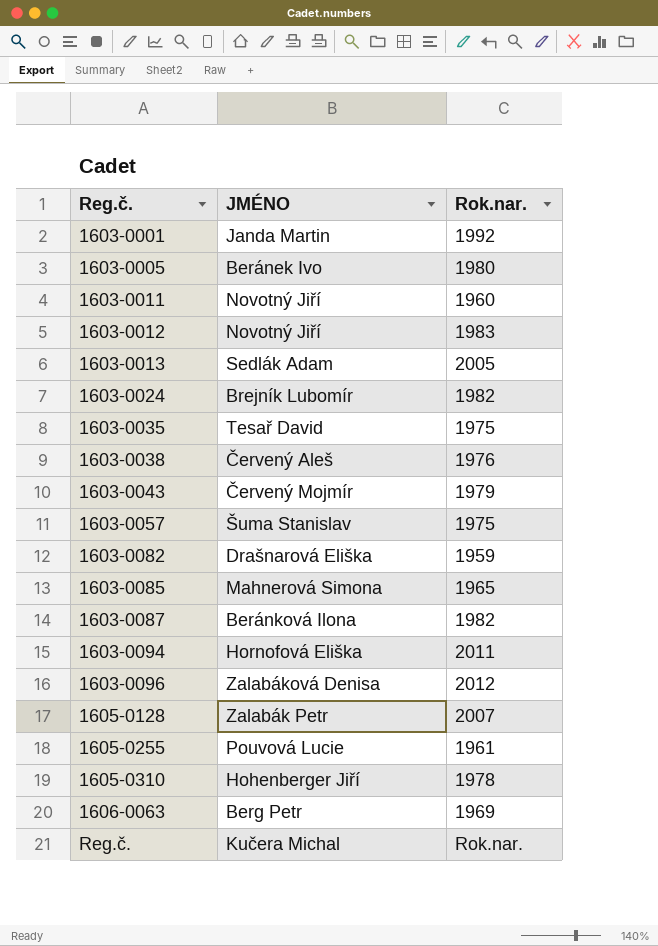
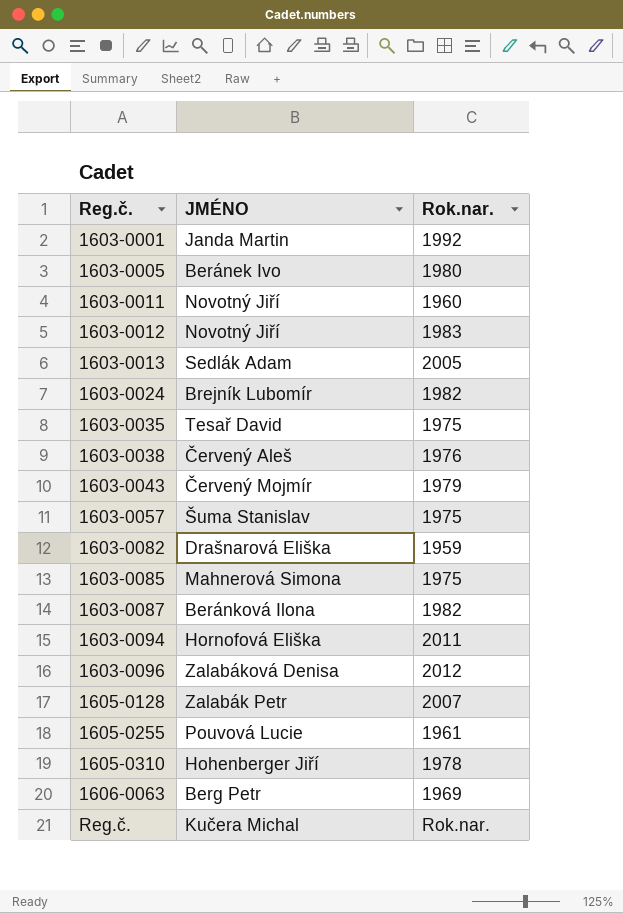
1603-0085 | Rok.nar.: 1965 -> 1975

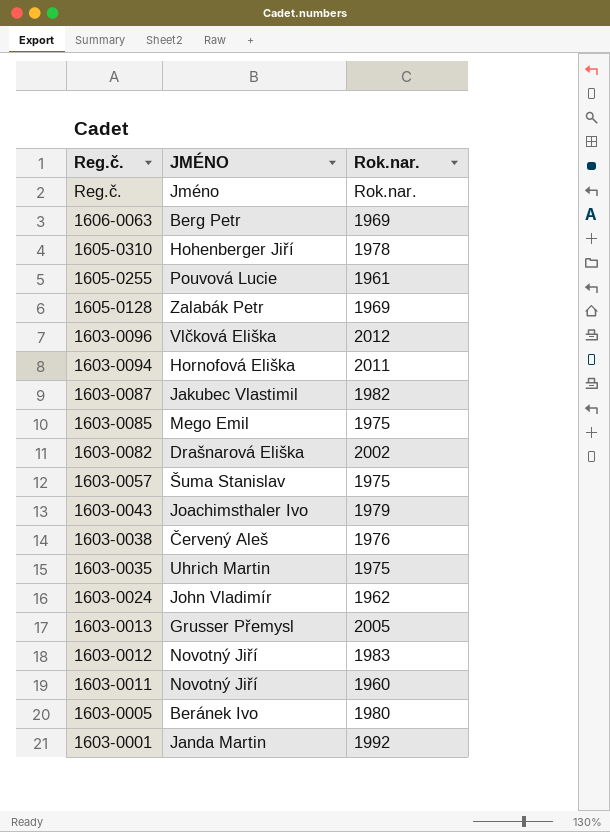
row order: Reg.č. ascending -> Reg.č. descending
Reg.č. | JMÉNO: Kučera Michal -> Jméno
1605-0128 | Rok.nar.: 2007 -> 1969
1603-0096 | JMÉNO: Zalabáková Denisa -> Vlčková Eliška
1603-0087 | JMÉNO: Beránková Ilona -> Jakubec Vlastimil
1603-0085 | JMÉNO: Mahnerová Simona -> Mego Emil
1603-0082 | Rok.nar.: 1959 -> 2002
1603-0043 | JMÉNO: Červený Mojmír -> Joachimsthaler Ivo
1603-0035 | JMÉNO: Tesař David -> Uhrich Martin
1603-0024 | JMÉNO: Brejník Lubomír -> John Vladimír
1603-0024 | Rok.nar.: 1982 -> 1962
1603-0013 | JMÉNO: Sedlák Adam -> Grusser Přemysl

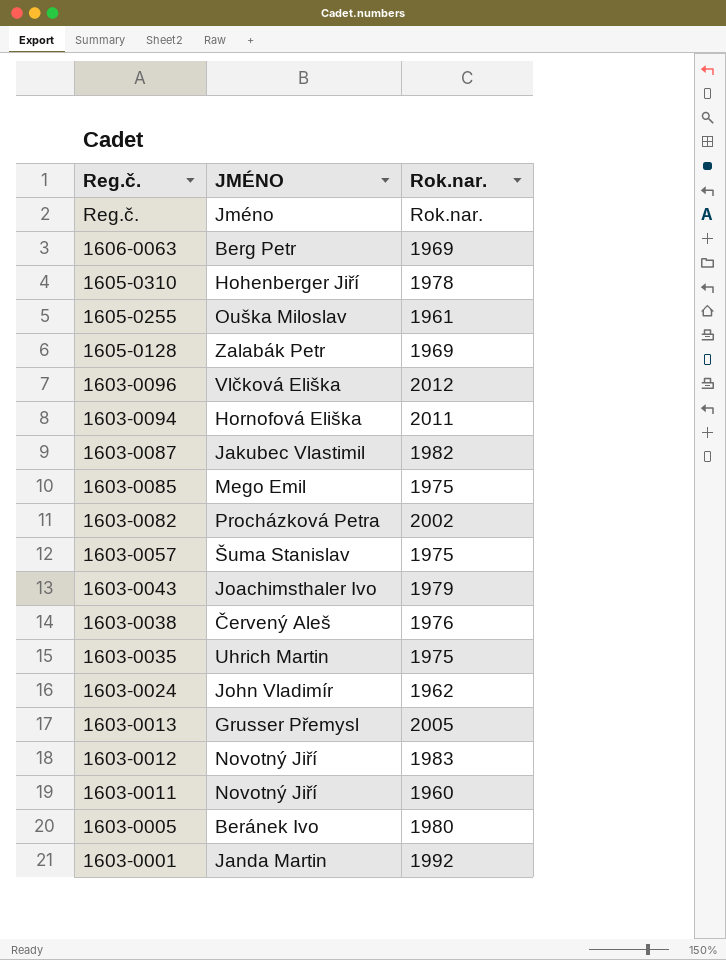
1605-0255 | JMÉNO: Pouvová Lucie -> Ouška Miloslav
1603-0082 | JMÉNO: Drašnarová Eliška -> Procházková Petra

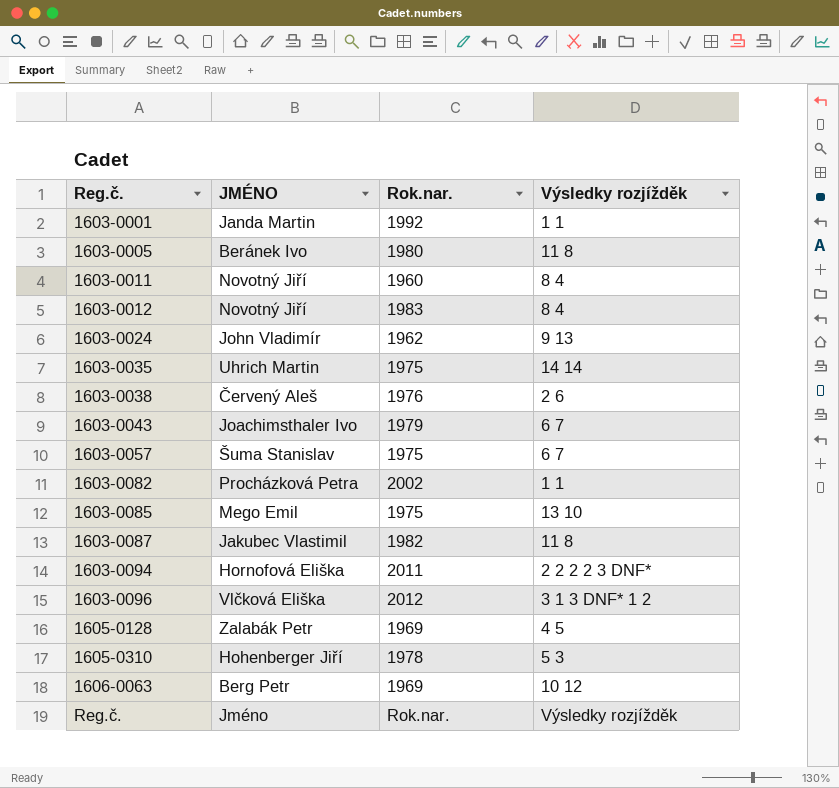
row order: Reg.č. descending -> Reg.č. ascending
column Výsledky rozjížděk | position: none -> 4
row 1605-0255: Ouška Miloslav | 1961 -> none
row 1603-0013: Grusser Přemysl | 2005 -> none

